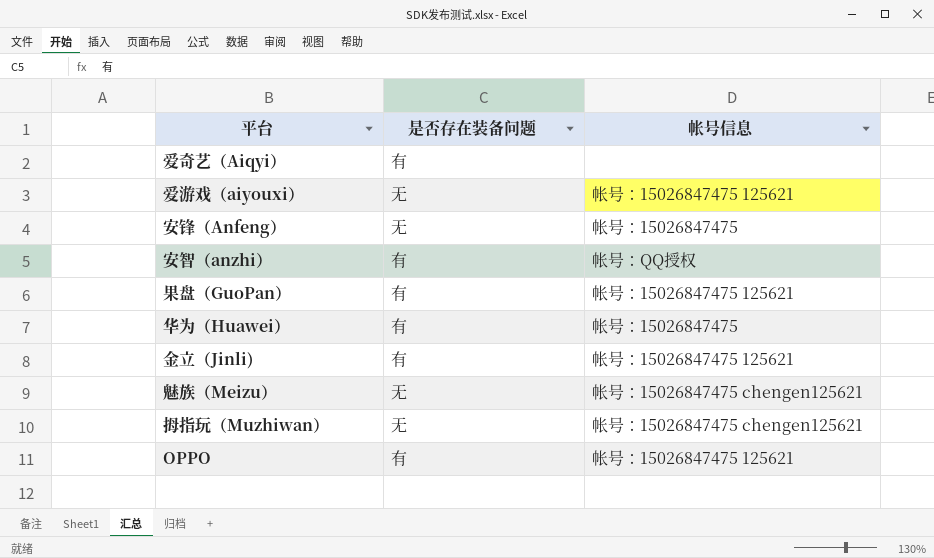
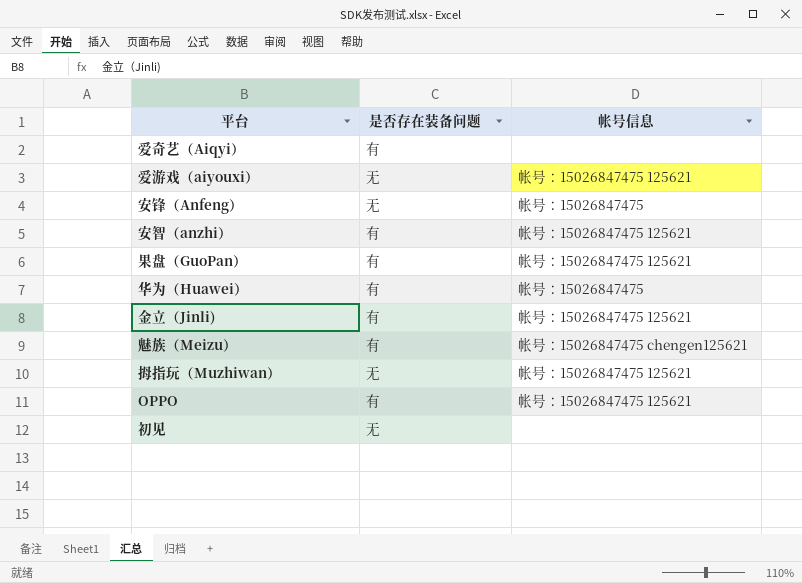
安智（anzhi） | 帐号信息: 帐号：QQ授权 -> 帐号：15026847475 125621
魅族（Meizu） | 是否存在装备问题: 无 -> 有
拇指玩（Muzhiwan） | 帐号信息: 帐号：15026847475 chengen125621 -> 帐号：15026847475 125621
row 初见: none -> 无 | none

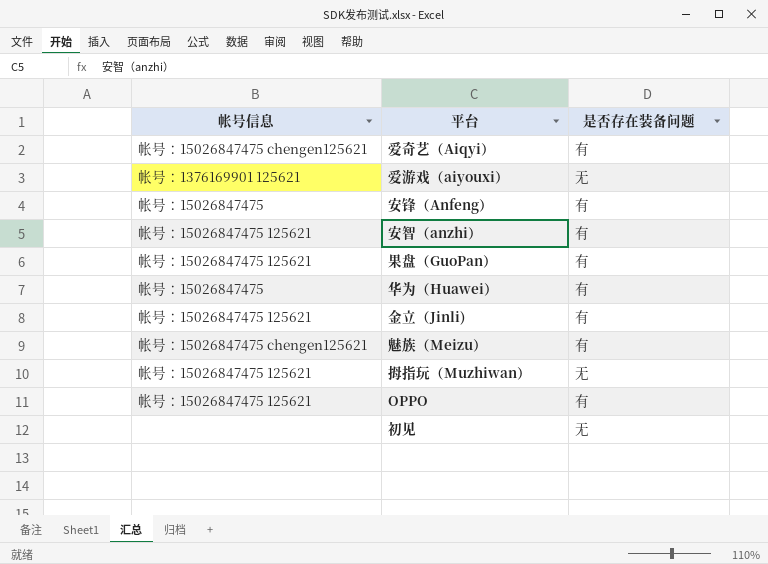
column 帐号信息 | position: 3 -> 1
爱奇艺（Aiqyi） | 帐号信息: none -> 帐号：15026847475 chengen125621
爱游戏（aiyouxi） | 帐号信息: 帐号：15026847475 125621 -> 帐号：1376169901 125621
安锋（Anfeng） | 是否存在装备问题: 无 -> 有

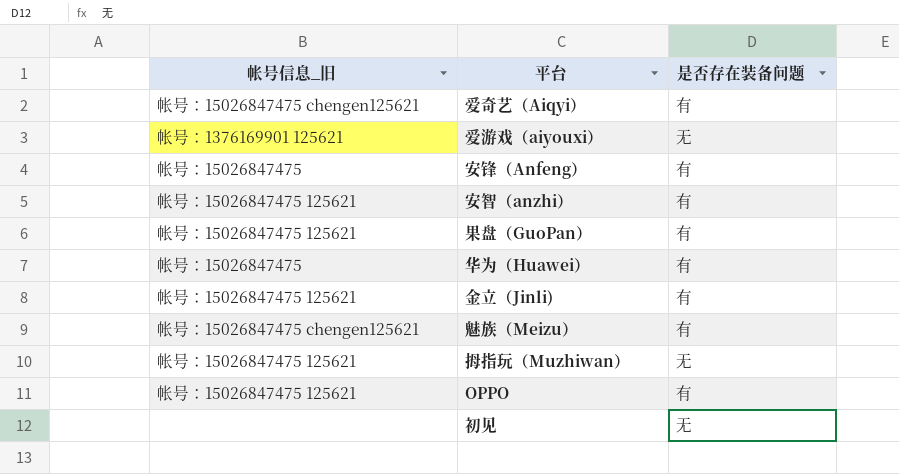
column name: 帐号信息 -> 帐号信息_旧

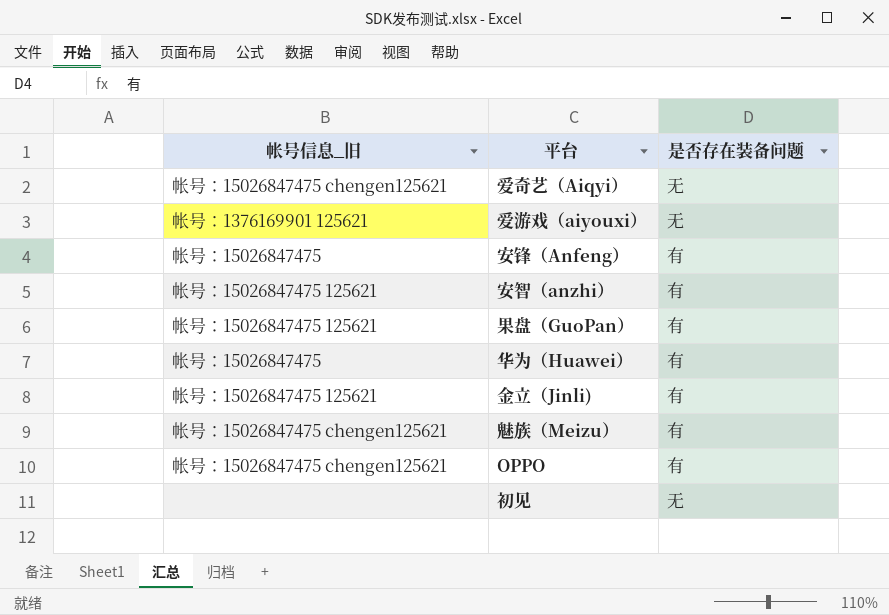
row 拇指玩（Muzhiwan）: 帐号：15026847475 125621 | 无 -> none
爱奇艺（Aiqyi） | 是否存在装备问题: 有 -> 无
OPPO | 帐号信息_旧: 帐号：15026847475 125621 -> 帐号：15026847475 chengen125621

